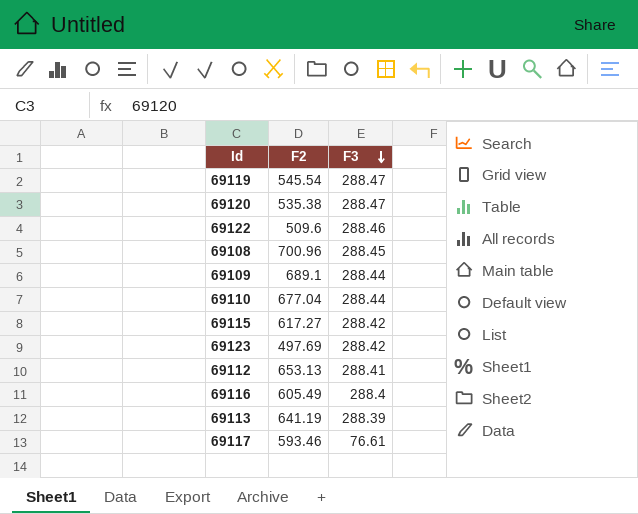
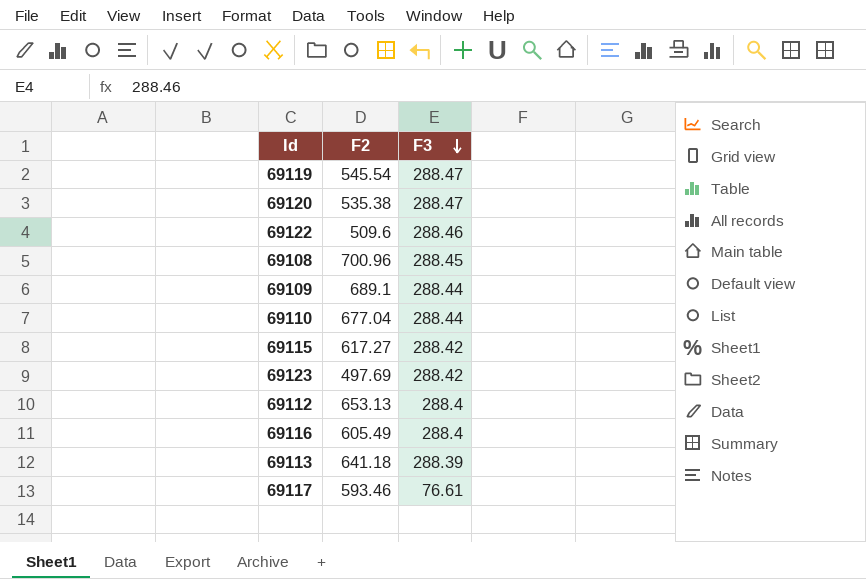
69112 | F3: 288.41 -> 288.4
69113 | F2: 641.19 -> 641.18

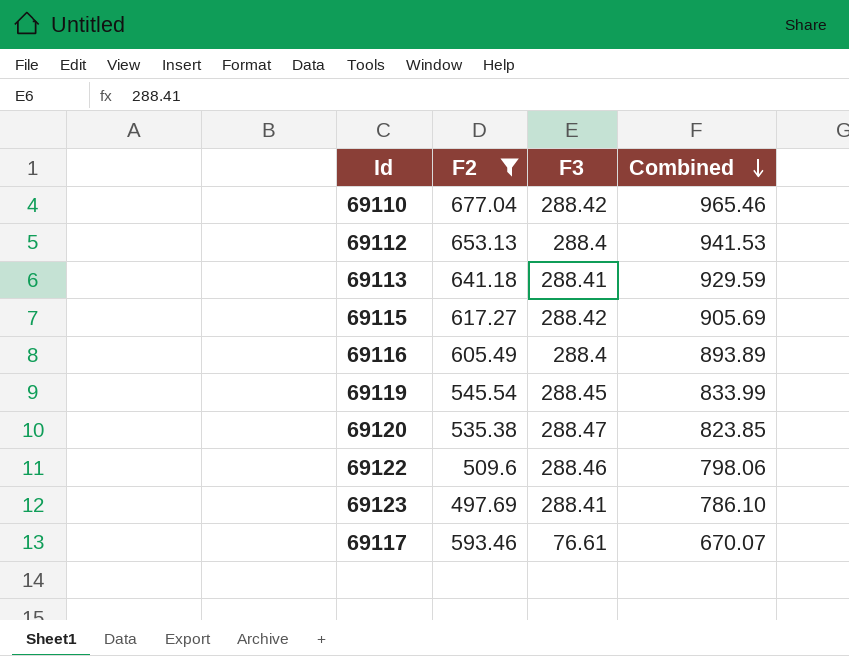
filter: none -> F2 <= 677.04
row order: F3 descending -> Combined descending
column Combined | formula: none -> [F2] + [F3]
69110 | F3: 288.44 -> 288.42
69113 | F3: 288.39 -> 288.41
69119 | F3: 288.47 -> 288.45
69123 | F3: 288.42 -> 288.41

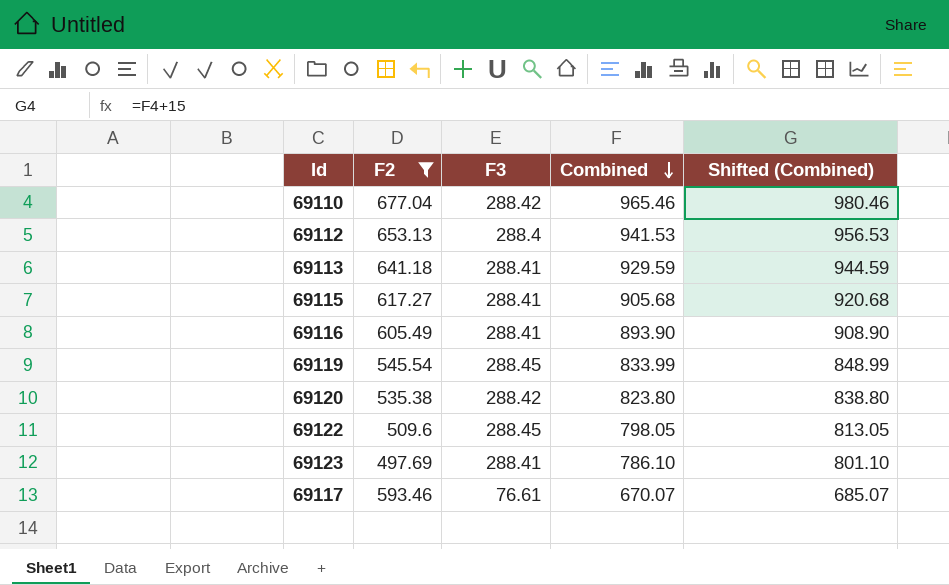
column Shifted (Combined) | formula: none -> [Combined] + 15
69115 | F3: 288.42 -> 288.41
69115 | Combined: 905.69 -> 905.68
69116 | F3: 288.4 -> 288.41
69116 | Combined: 893.89 -> 893.90
69120 | F3: 288.47 -> 288.42
69120 | Combined: 823.85 -> 823.80
69122 | F3: 288.46 -> 288.45
69122 | Combined: 798.06 -> 798.05

